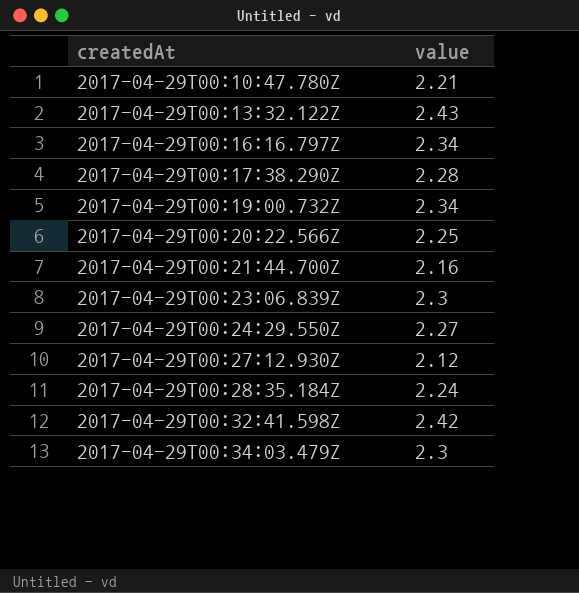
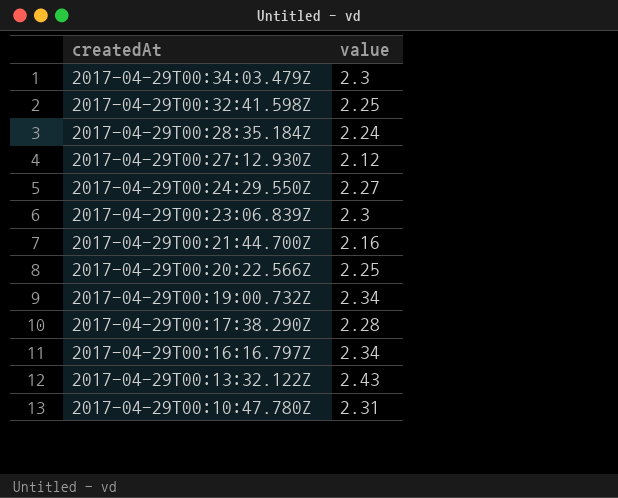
row order: createdAt ascending -> createdAt descending
2017-04-29T00:32:41.598Z | value: 2.42 -> 2.25
2017-04-29T00:10:47.780Z | value: 2.21 -> 2.31

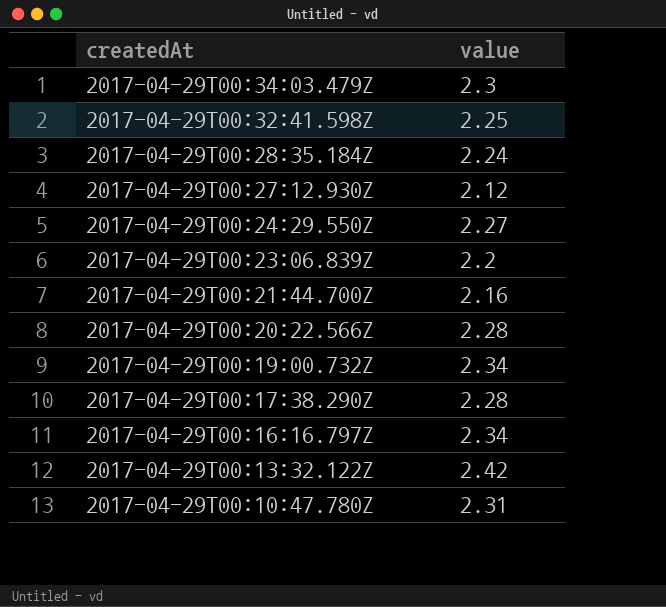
2017-04-29T00:23:06.839Z | value: 2.3 -> 2.2
2017-04-29T00:20:22.566Z | value: 2.25 -> 2.28
2017-04-29T00:13:32.122Z | value: 2.43 -> 2.42

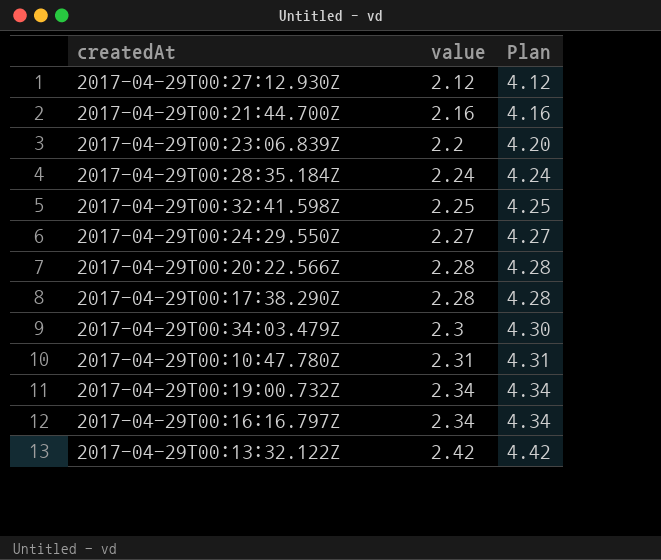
row order: createdAt descending -> value ascending
column Plan | formula: none -> [value] + 2

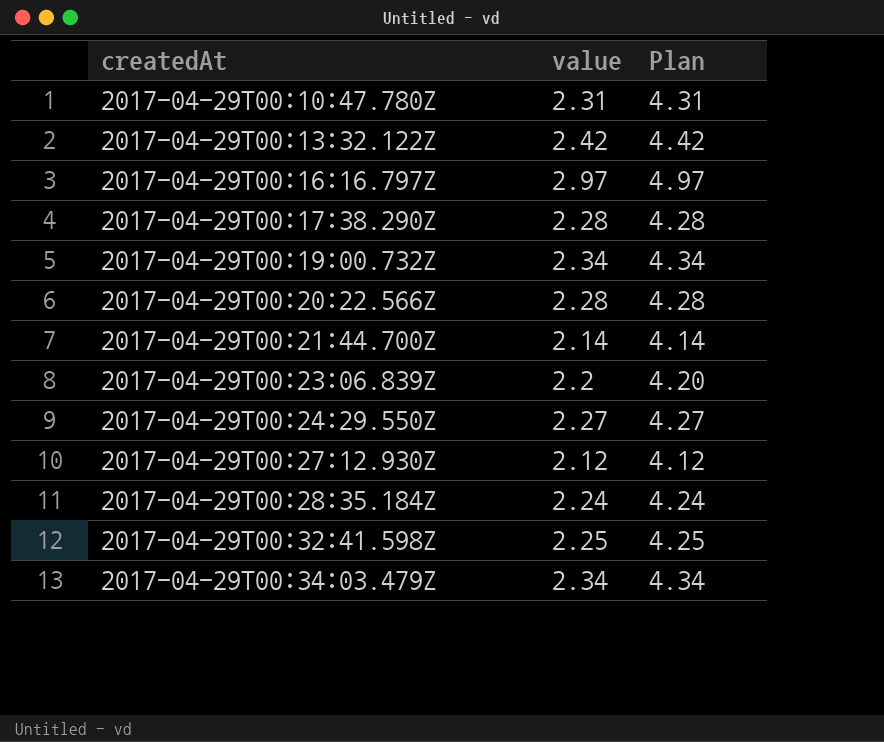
row order: value ascending -> createdAt ascending
2017-04-29T00:16:16.797Z | value: 2.34 -> 2.97
2017-04-29T00:16:16.797Z | Plan: 4.34 -> 4.97
2017-04-29T00:21:44.700Z | value: 2.16 -> 2.14
2017-04-29T00:21:44.700Z | Plan: 4.16 -> 4.14
2017-04-29T00:34:03.479Z | value: 2.3 -> 2.34
2017-04-29T00:34:03.479Z | Plan: 4.30 -> 4.34

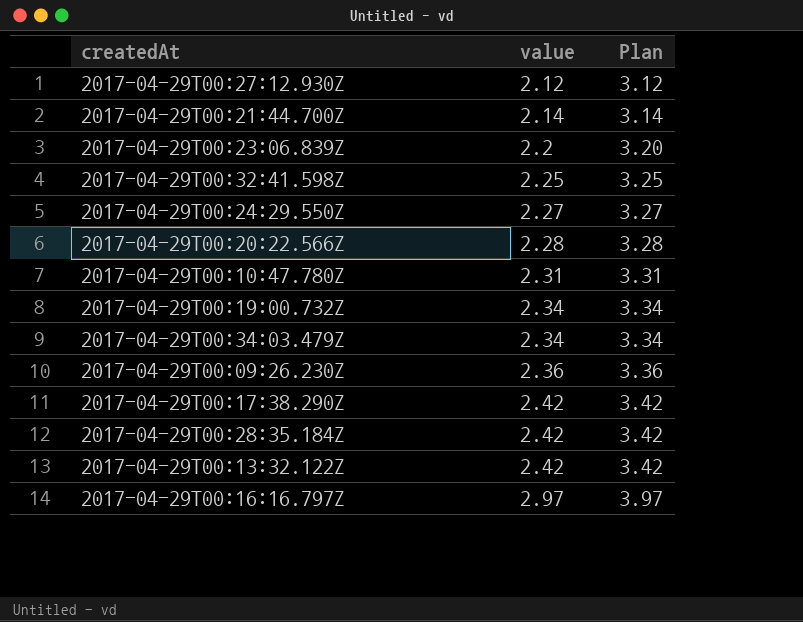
row order: createdAt ascending -> value ascending
column Plan | formula: [value] + 2 -> [value] + 1
row 2017-04-29T00:09:26.230Z: none -> 2.36 | 3.36
2017-04-29T00:17:38.290Z | value: 2.28 -> 2.42
2017-04-29T00:28:35.184Z | value: 2.24 -> 2.42

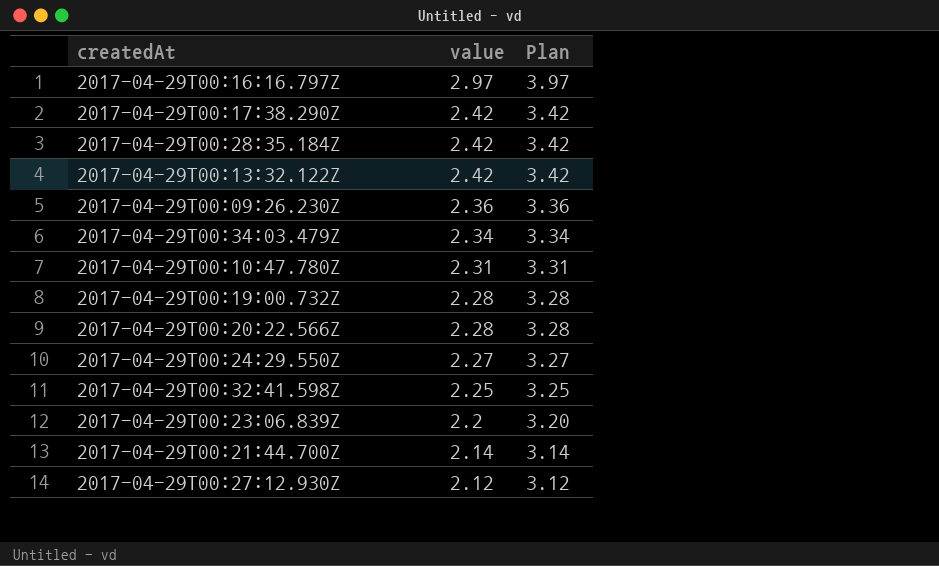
row order: value ascending -> value descending
2017-04-29T00:19:00.732Z | value: 2.34 -> 2.28
2017-04-29T00:19:00.732Z | Plan: 3.34 -> 3.28

